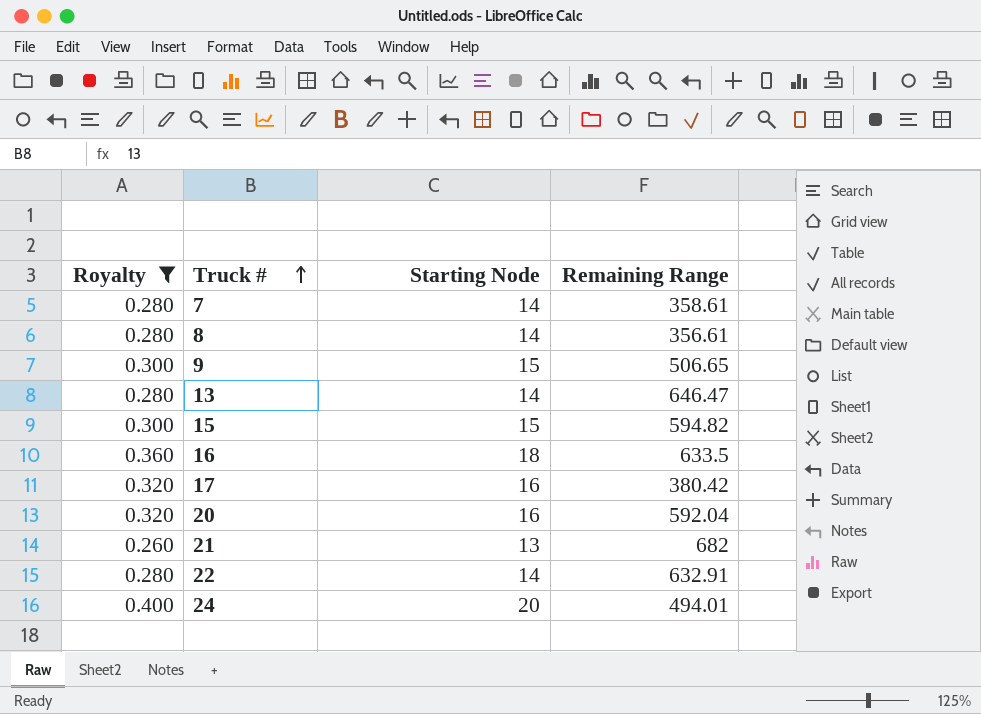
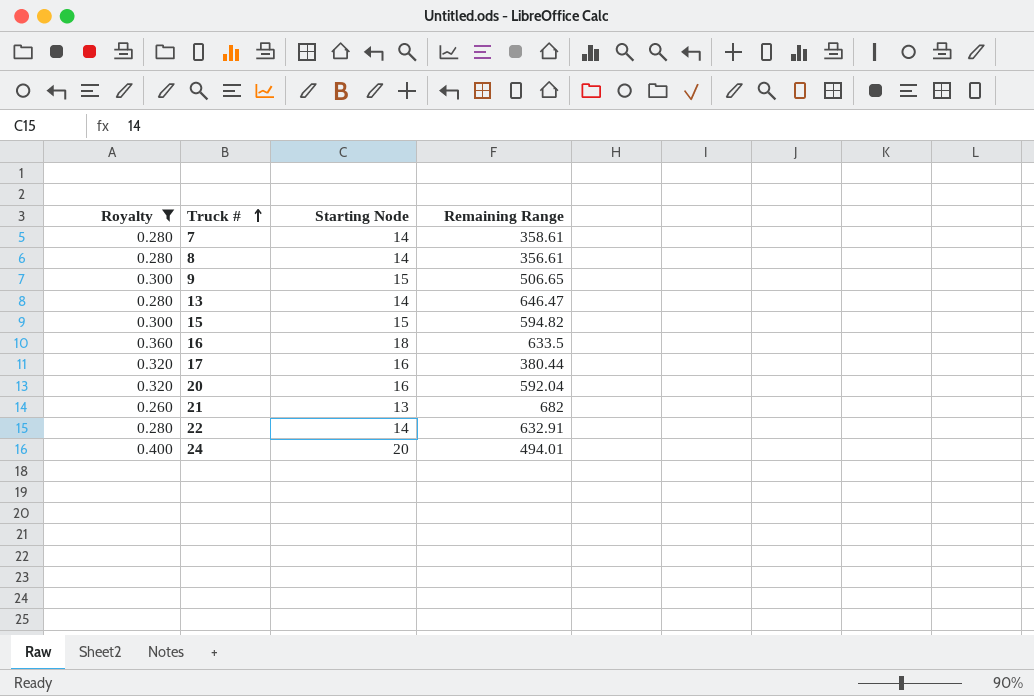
17 | Remaining Range: 380.42 -> 380.44

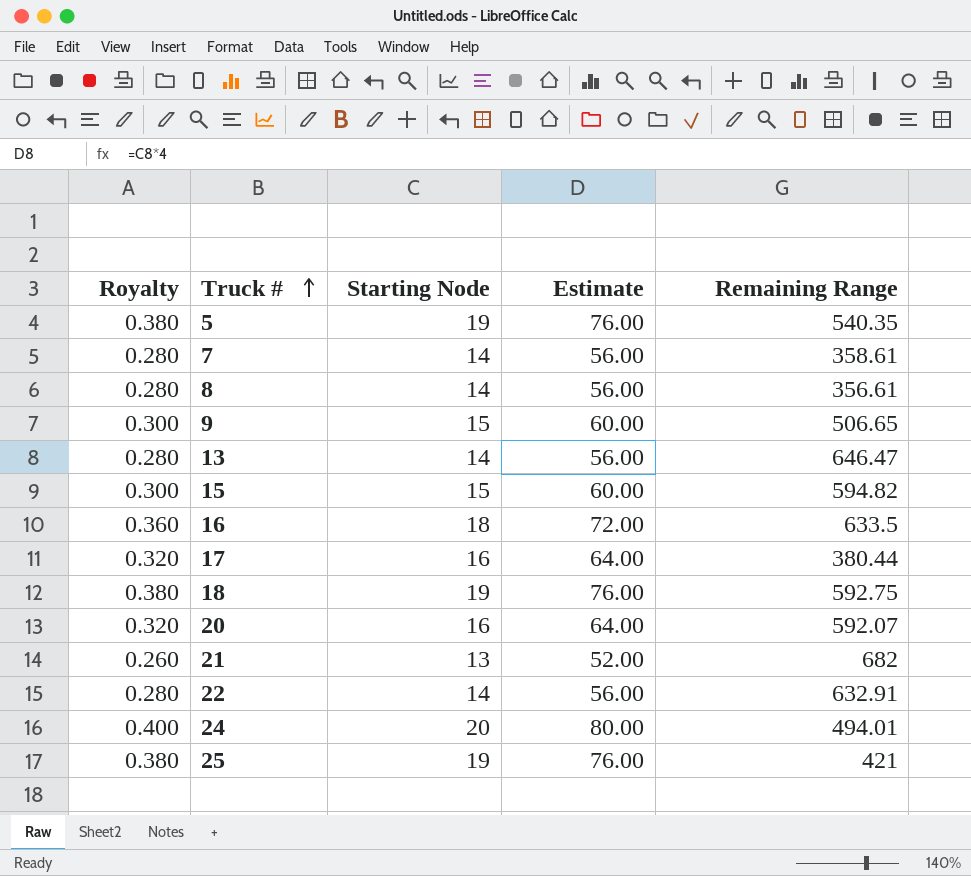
filter: Royalty != 0.380 -> none
column Estimate | formula: none -> [Starting Node] * 4
20 | Remaining Range: 592.04 -> 592.07

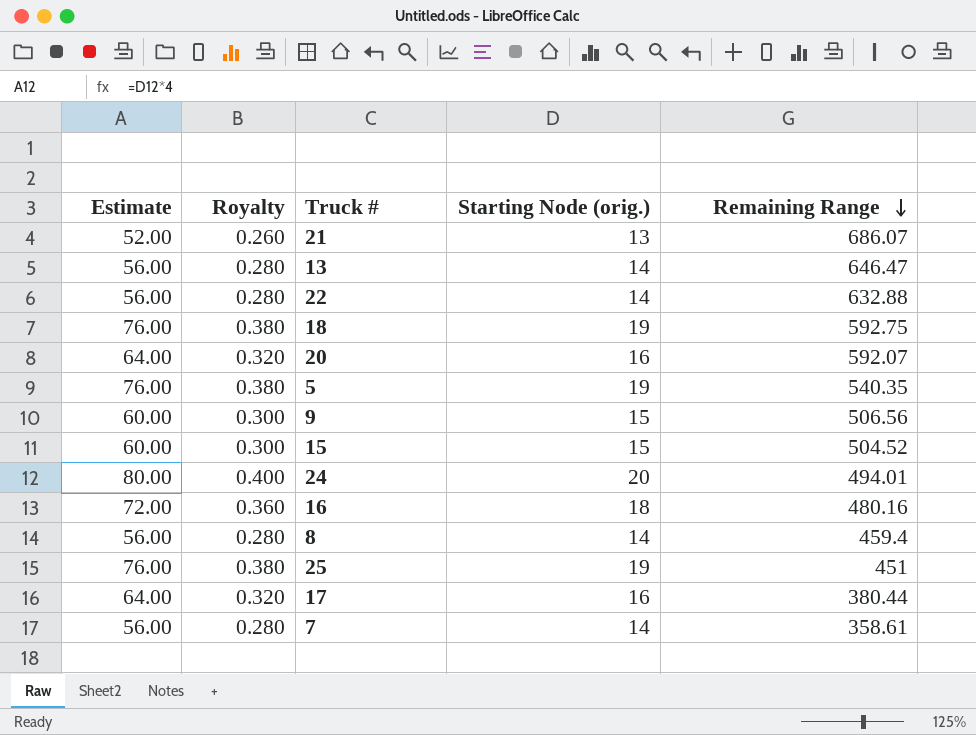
row order: Truck # ascending -> Remaining Range descending
column Estimate | position: 4 -> 1
column name: Starting Node -> Starting Node (orig.)
21 | Remaining Range: 682 -> 686.07
22 | Remaining Range: 632.91 -> 632.88
9 | Remaining Range: 506.65 -> 506.56
15 | Remaining Range: 594.82 -> 504.52
16 | Remaining Range: 633.5 -> 480.16
8 | Remaining Range: 356.61 -> 459.4
25 | Remaining Range: 421 -> 451

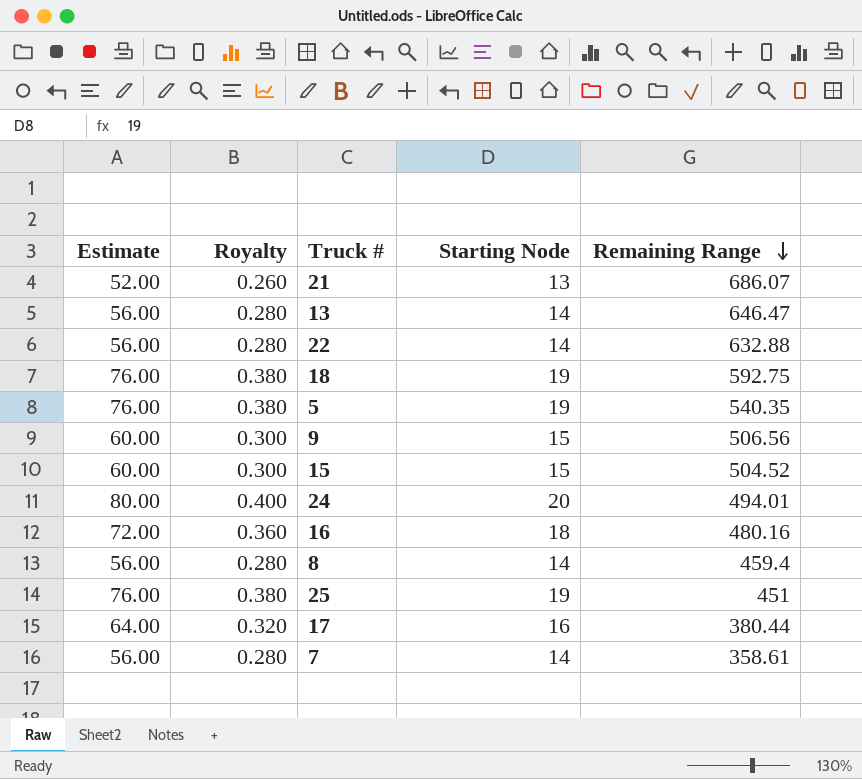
column name: Starting Node (orig.) -> Starting Node
row 20: 64.00 | 0.320 | 16 | 592.07 -> none

